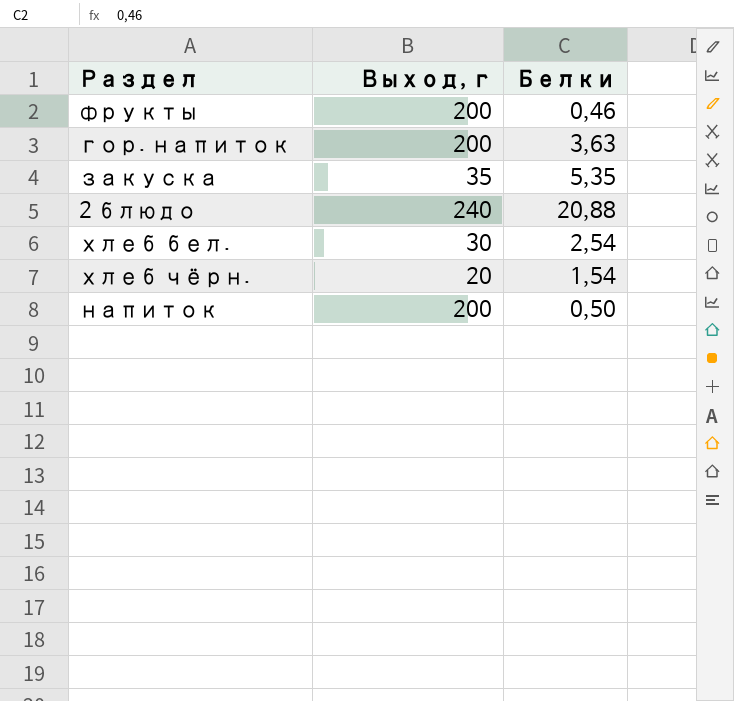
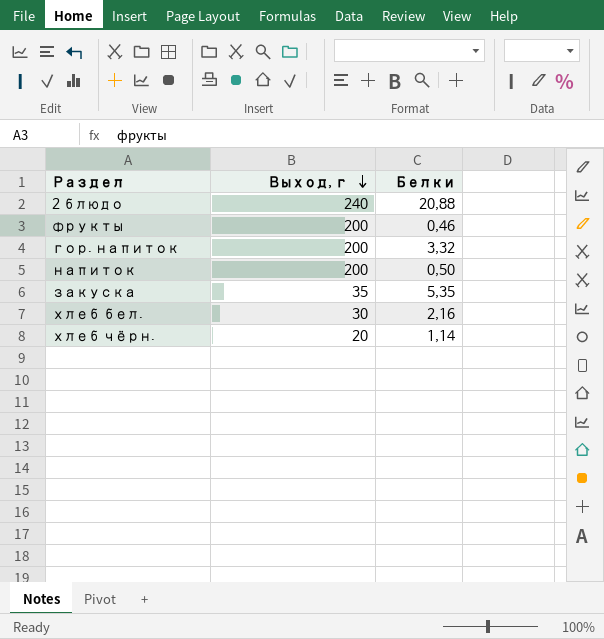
row order: none -> Выход, г descending
гор. напиток | Белки: 3,63 -> 3,32
хлеб бел. | Белки: 2,54 -> 2,16
хлеб чёрн. | Белки: 1,54 -> 1,14

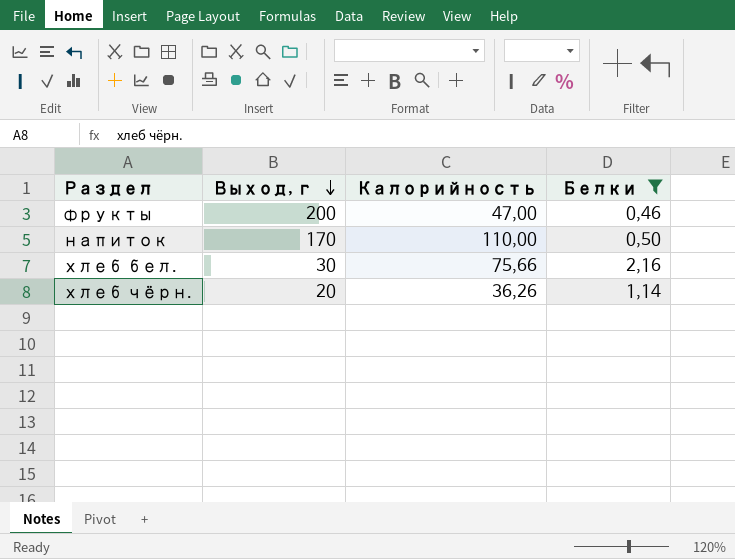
filter: none -> Белки <= 2,16
column Калорийность | position: none -> 3
напиток | Выход, г: 200 -> 170

